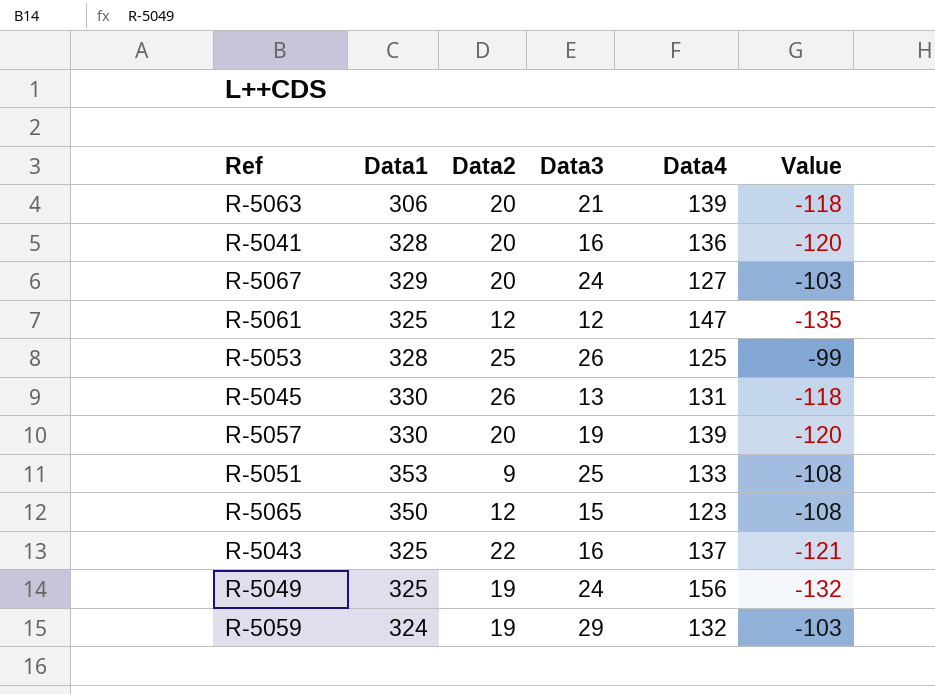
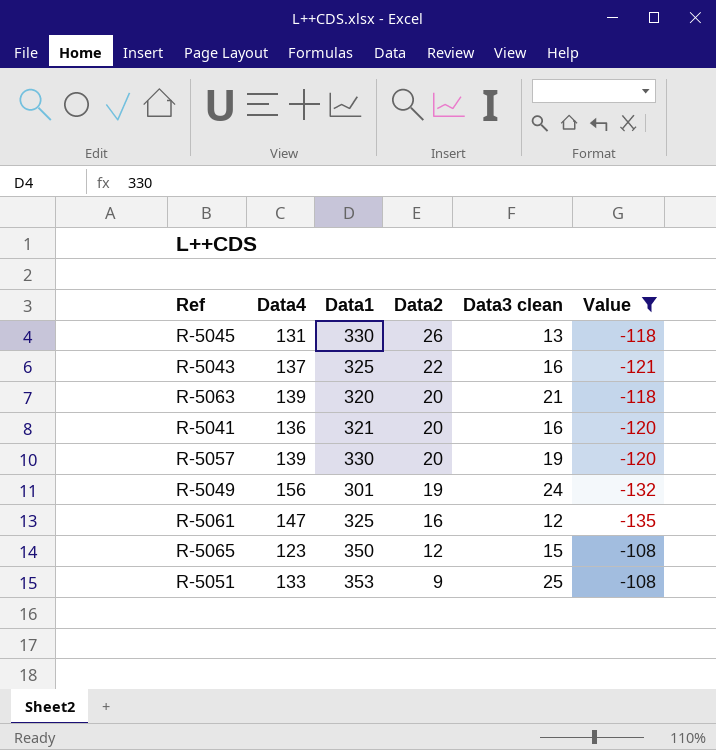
filter: none -> Value <= -108
row order: none -> Data2 descending
column Data4 | position: 5 -> 2
column name: Data3 -> Data3 clean
R-5063 | Data1: 306 -> 320
R-5041 | Data1: 328 -> 321
R-5049 | Data1: 325 -> 301
R-5061 | Data2: 12 -> 16

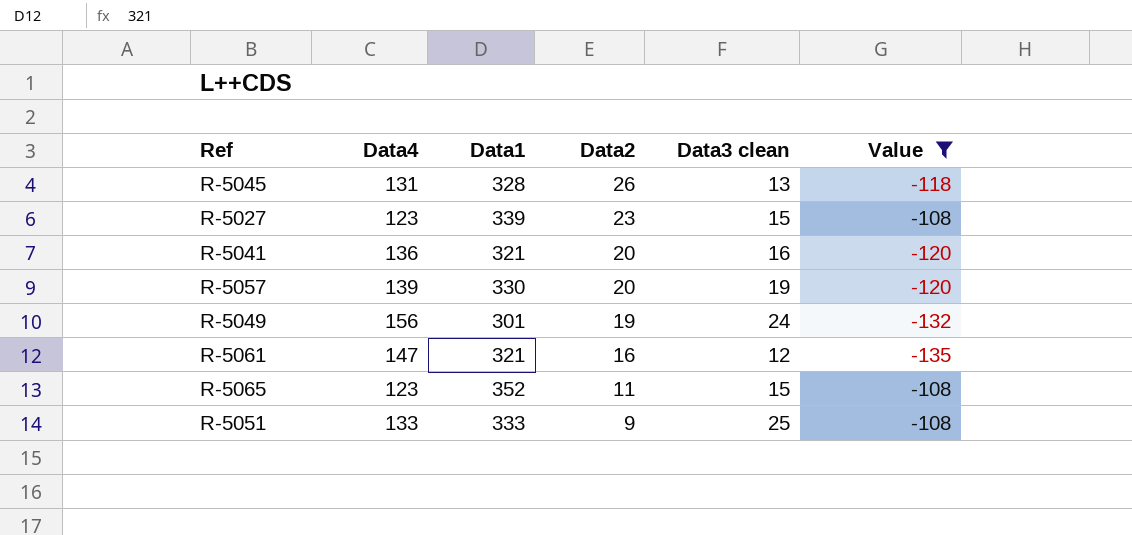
row R-5043: 137 | 325 | 22 | 16 | -121 -> none
row R-5063: 139 | 320 | 20 | 21 | -118 -> none
R-5045 | Data1: 330 -> 328
row R-5027: none -> 123 | 339 | 23 | 15 | -108
R-5061 | Data1: 325 -> 321
R-5065 | Data1: 350 -> 352
R-5065 | Data2: 12 -> 11
R-5051 | Data1: 353 -> 333

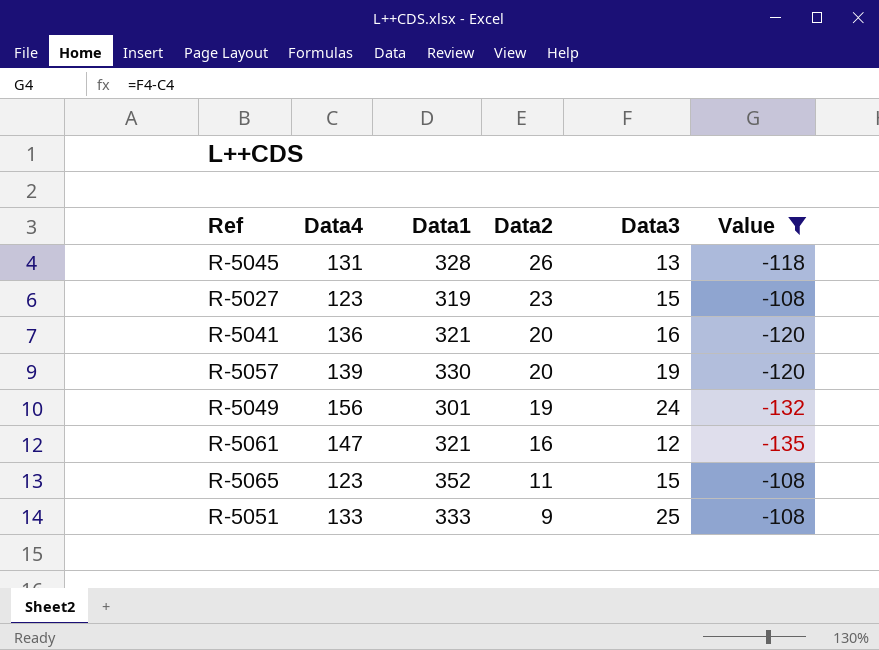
column name: Data3 clean -> Data3
R-5027 | Data1: 339 -> 319

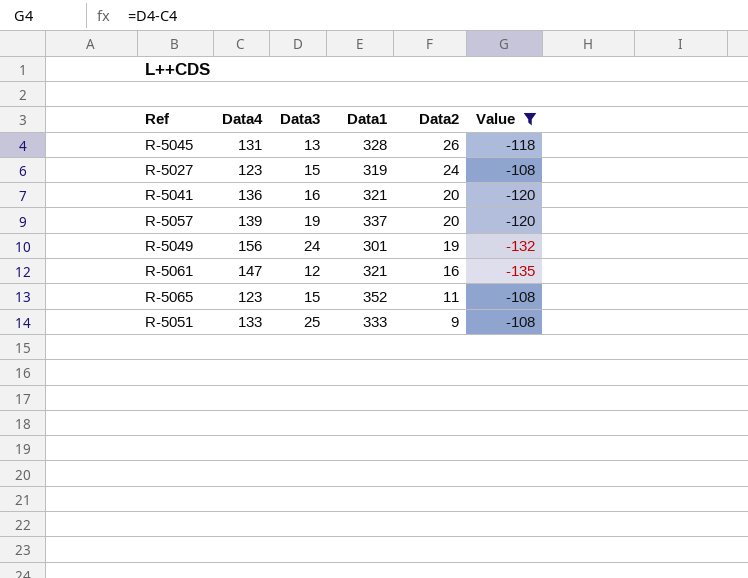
column Data3 | position: 5 -> 3
R-5027 | Data2: 23 -> 24
R-5057 | Data1: 330 -> 337

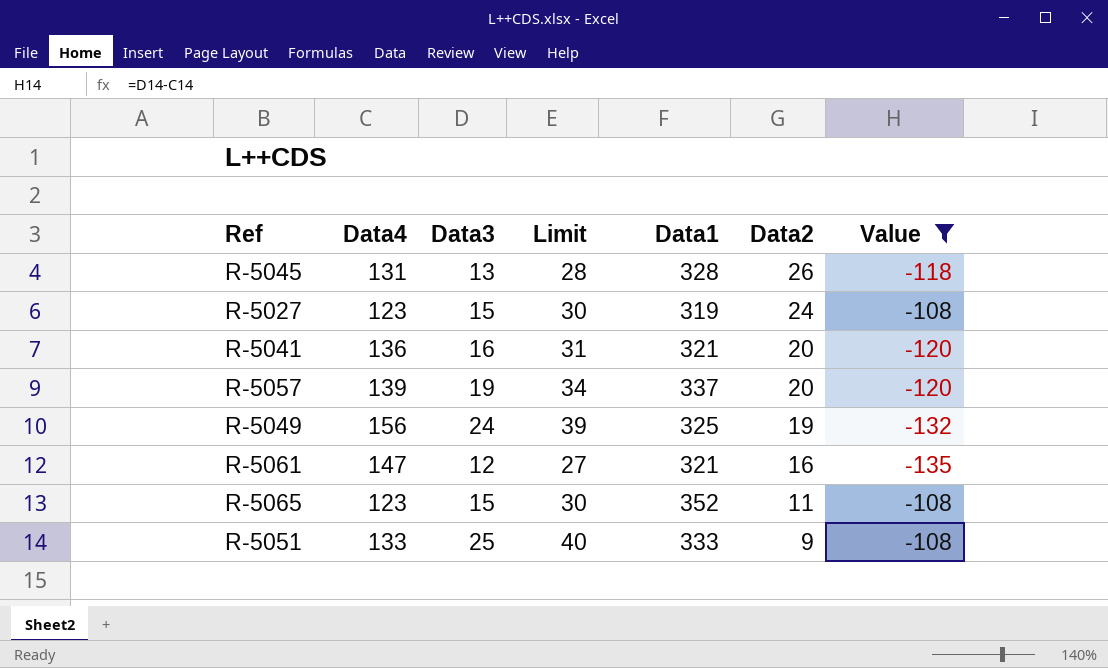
column Limit | formula: none -> [Data3] + 15
R-5049 | Data1: 301 -> 325

